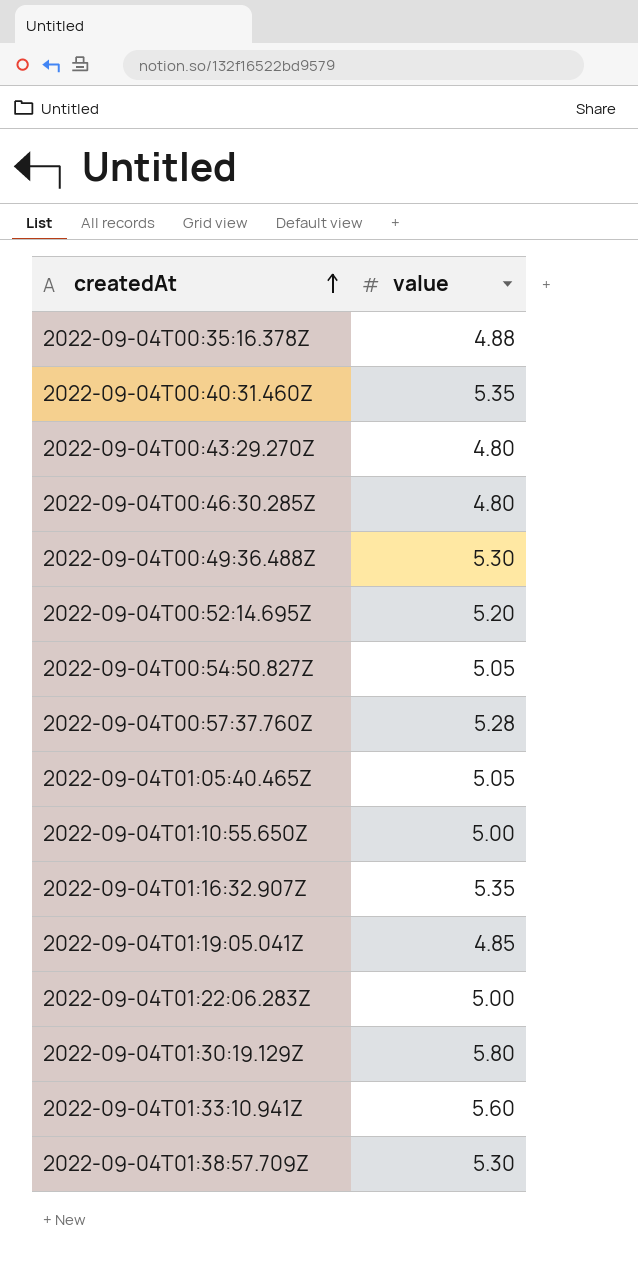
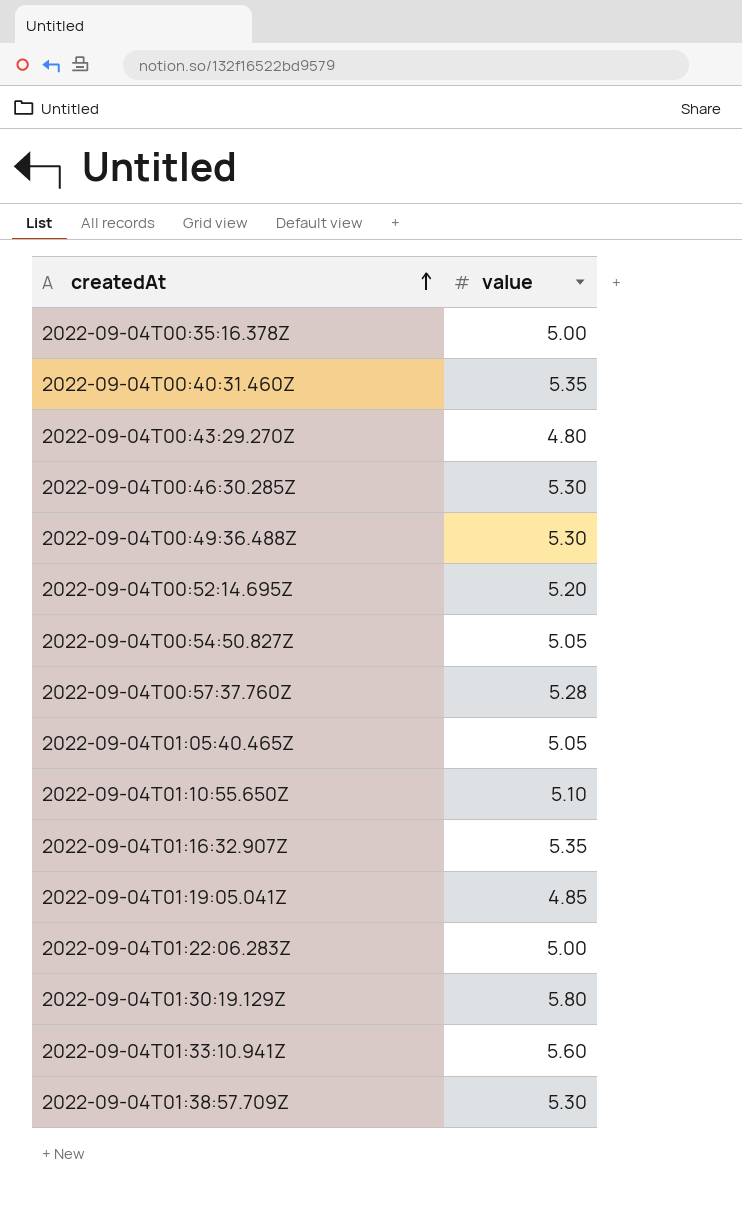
2022-09-04T00:35:16.378Z | value: 4.88 -> 5.00
2022-09-04T00:46:30.285Z | value: 4.80 -> 5.30
2022-09-04T01:10:55.650Z | value: 5.00 -> 5.10

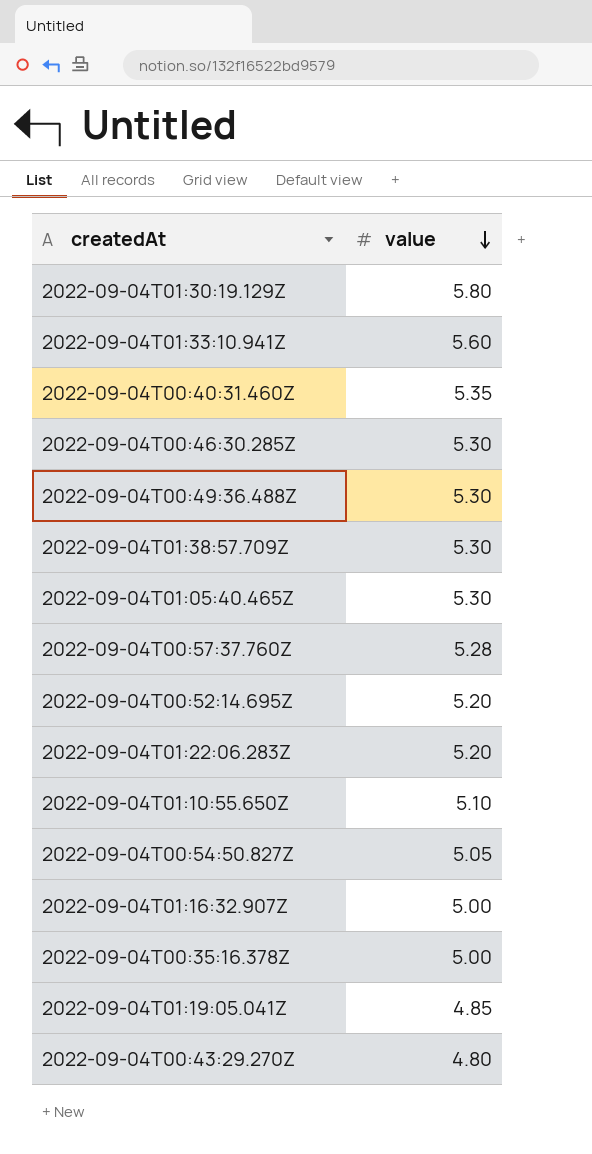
row order: createdAt ascending -> value descending
2022-09-04T01:05:40.465Z | value: 5.05 -> 5.30
2022-09-04T01:22:06.283Z | value: 5.00 -> 5.20
2022-09-04T01:16:32.907Z | value: 5.35 -> 5.00

